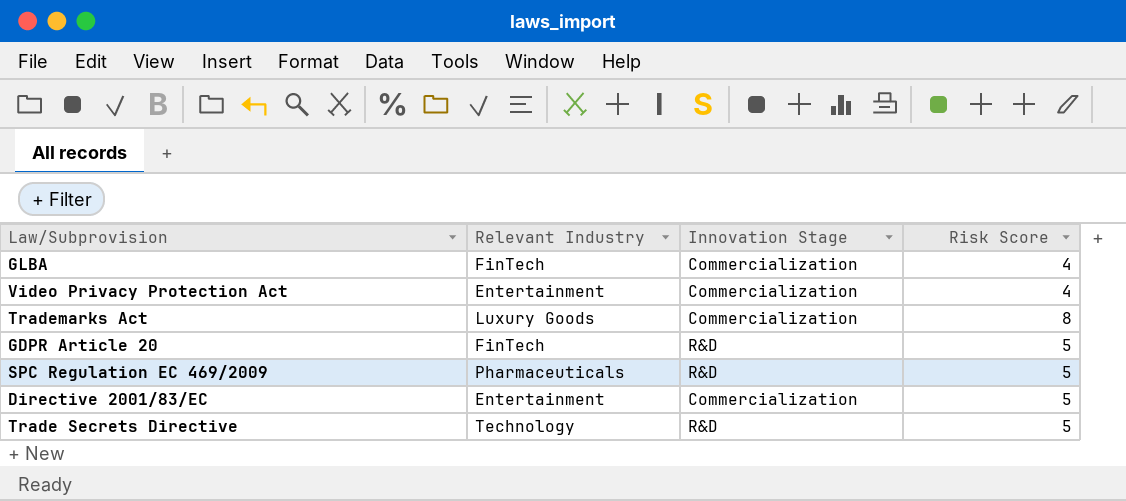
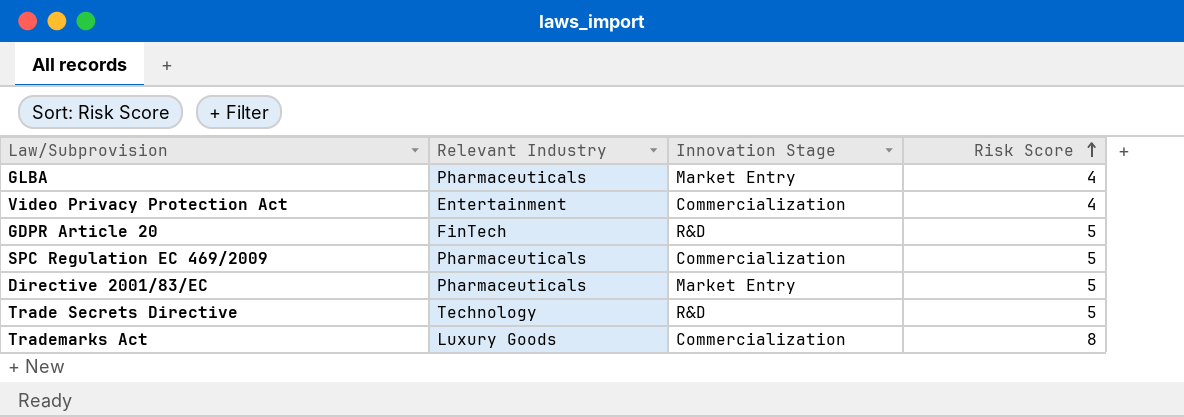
row order: none -> Risk Score ascending
GLBA | Relevant Industry: FinTech -> Pharmaceuticals
GLBA | Innovation Stage: Commercialization -> Market Entry
SPC Regulation EC 469/2009 | Innovation Stage: R&D -> Commercialization
Directive 2001/83/EC | Relevant Industry: Entertainment -> Pharmaceuticals
Directive 2001/83/EC | Innovation Stage: Commercialization -> Market Entry

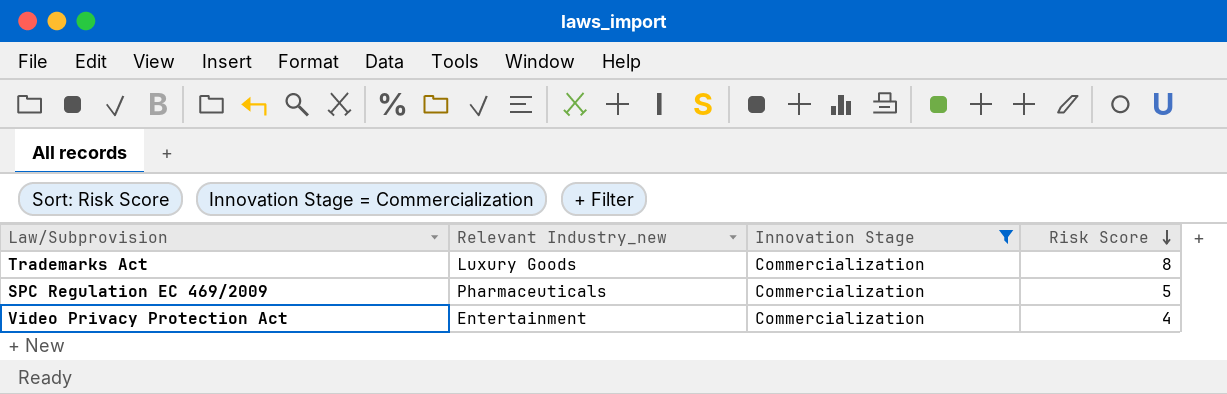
filter: none -> Innovation Stage = Commercialization
row order: Risk Score ascending -> Risk Score descending
column name: Relevant Industry -> Relevant Industry_new

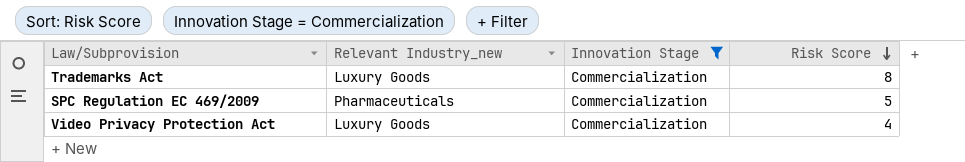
Video Privacy Protection Act | Relevant Industry_new: Entertainment -> Luxury Goods

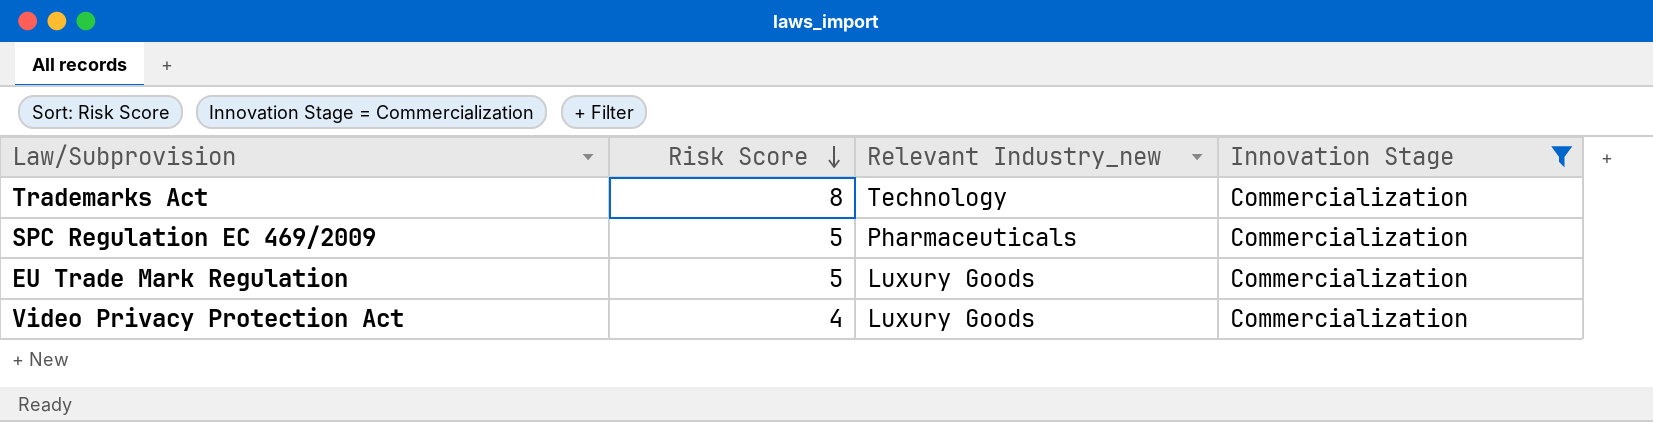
column Risk Score | position: 4 -> 2
Trademarks Act | Relevant Industry_new: Luxury Goods -> Technology
row EU Trade Mark Regulation: none -> 5 | Luxury Goods | Commercialization

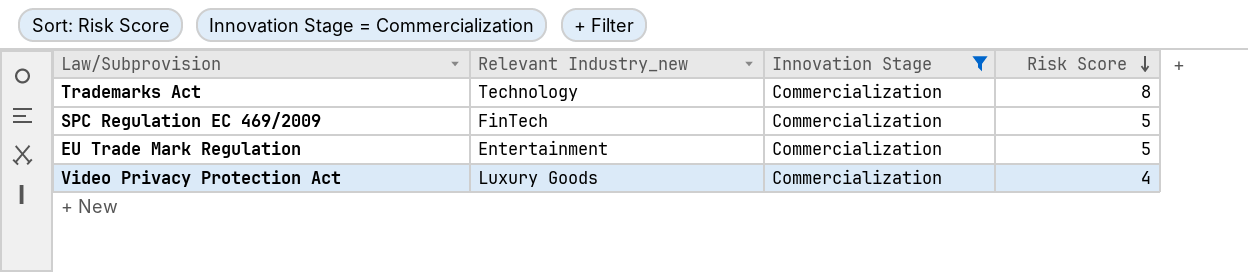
column Risk Score | position: 2 -> 4
SPC Regulation EC 469/2009 | Relevant Industry_new: Pharmaceuticals -> FinTech
EU Trade Mark Regulation | Relevant Industry_new: Luxury Goods -> Entertainment

